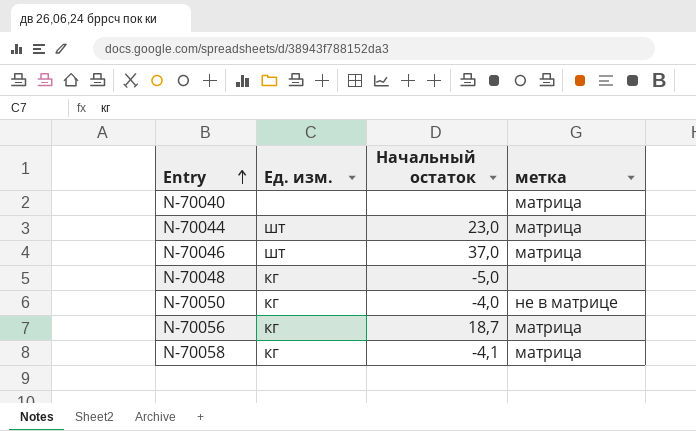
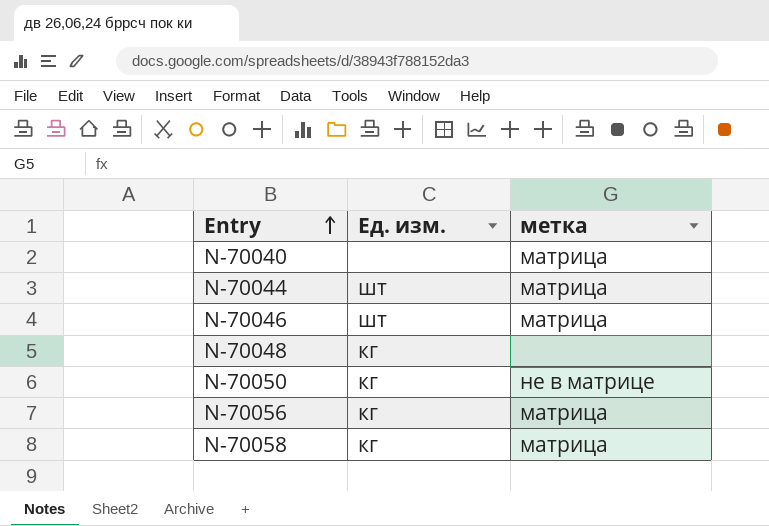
column Начальный остаток | position: 3 -> none

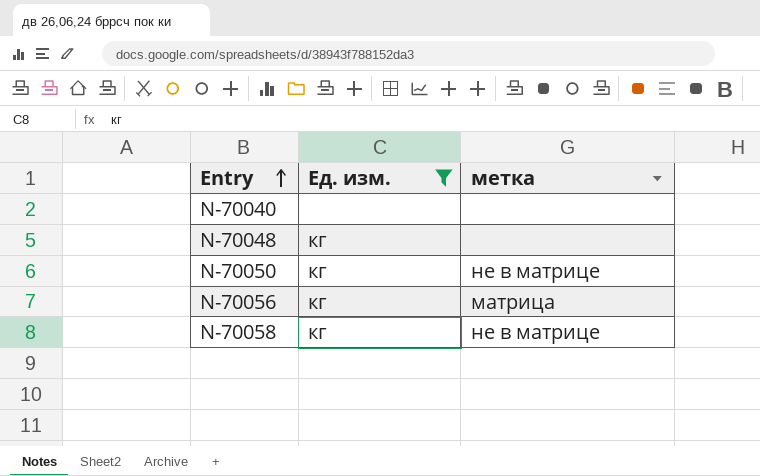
filter: none -> Ед. изм. != шт
N-70040 | метка: матрица -> none
N-70058 | метка: матрица -> не в матрице

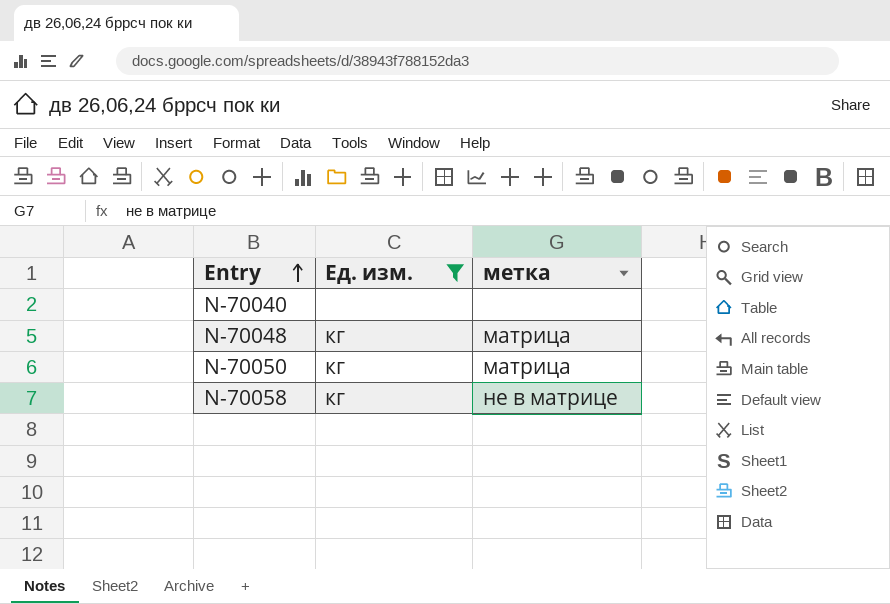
row N-70056: кг | матрица -> none
N-70048 | метка: none -> матрица
N-70050 | метка: не в матрице -> матрица

